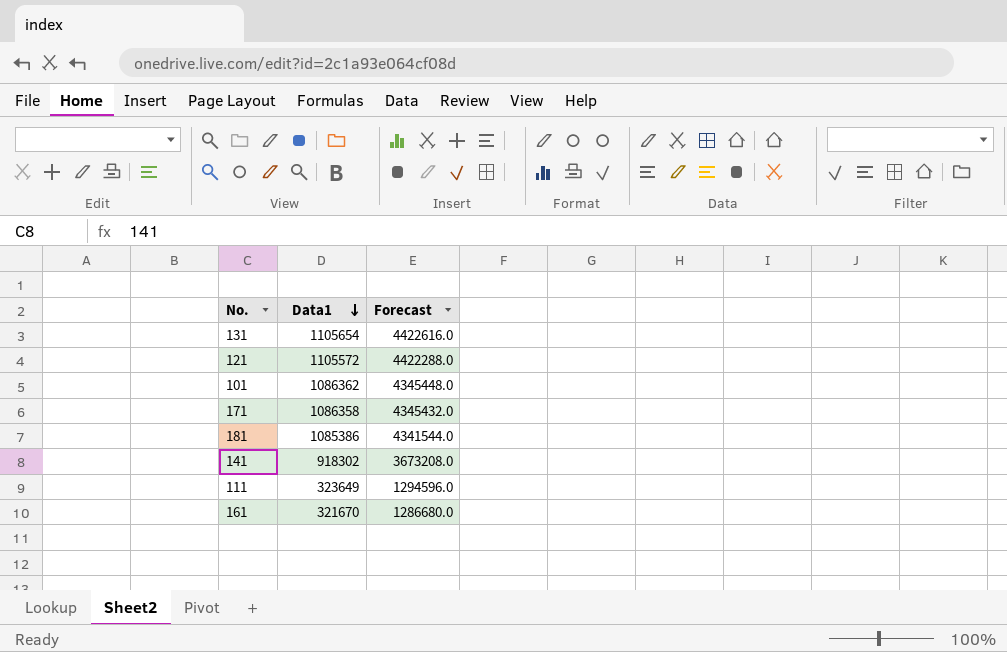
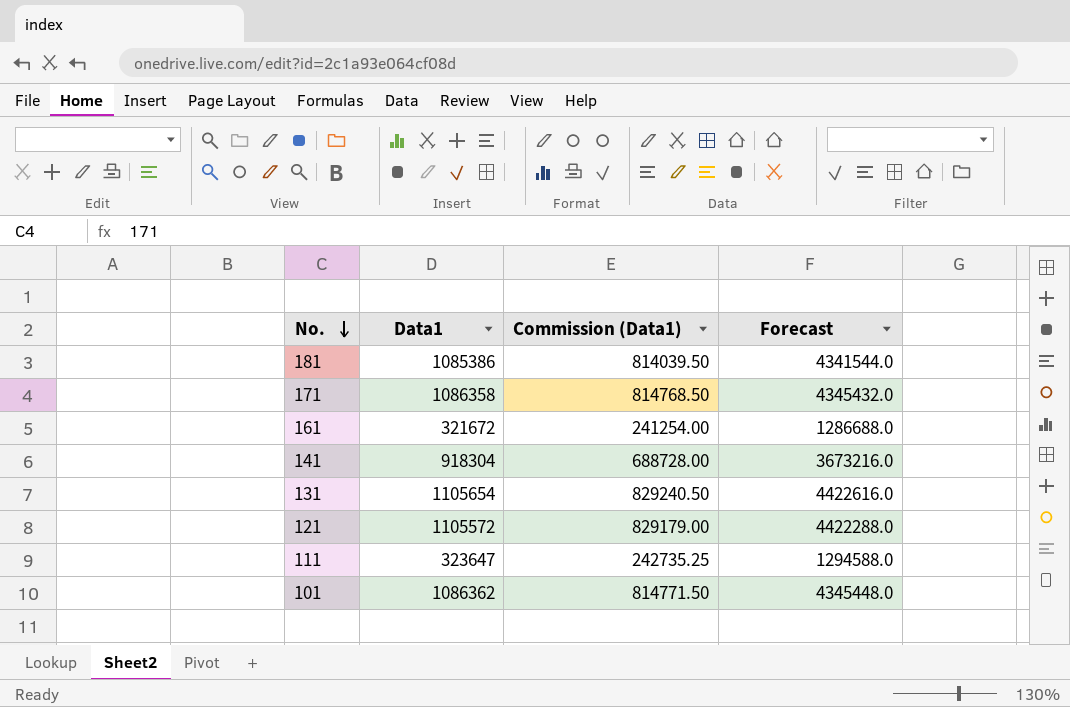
row order: Data1 descending -> No. descending
column Commission (Data1) | formula: none -> [Data1] * 0.75
161 | Data1: 321670 -> 321672
161 | Forecast: 1286680.0 -> 1286688.0
141 | Data1: 918302 -> 918304
141 | Forecast: 3673208.0 -> 3673216.0
111 | Data1: 323649 -> 323647
111 | Forecast: 1294596.0 -> 1294588.0

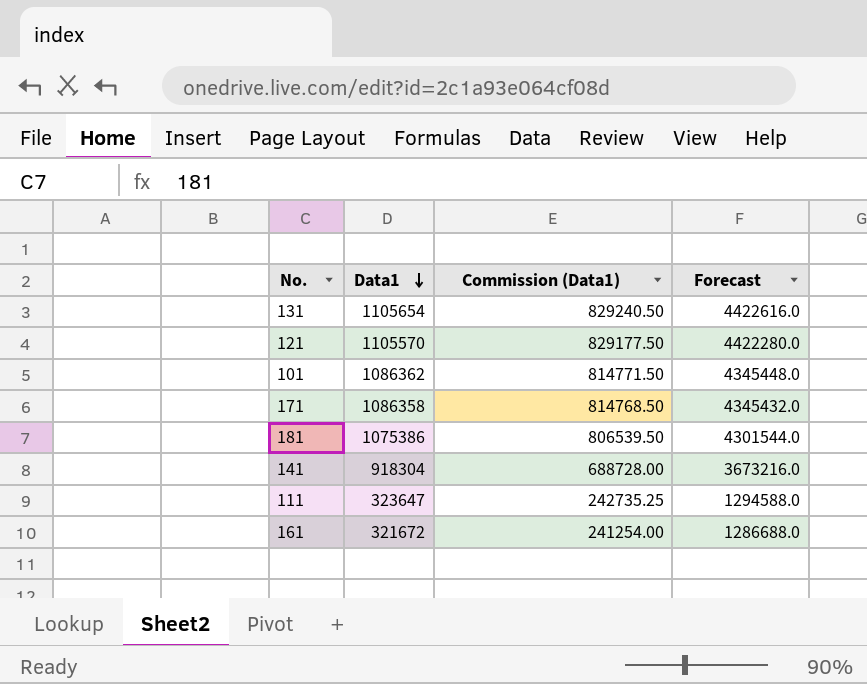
row order: No. descending -> Data1 descending
121 | Data1: 1105572 -> 1105570
121 | Commission (Data1): 829179.00 -> 829177.50
121 | Forecast: 4422288.0 -> 4422280.0
181 | Data1: 1085386 -> 1075386
181 | Commission (Data1): 814039.50 -> 806539.50
181 | Forecast: 4341544.0 -> 4301544.0

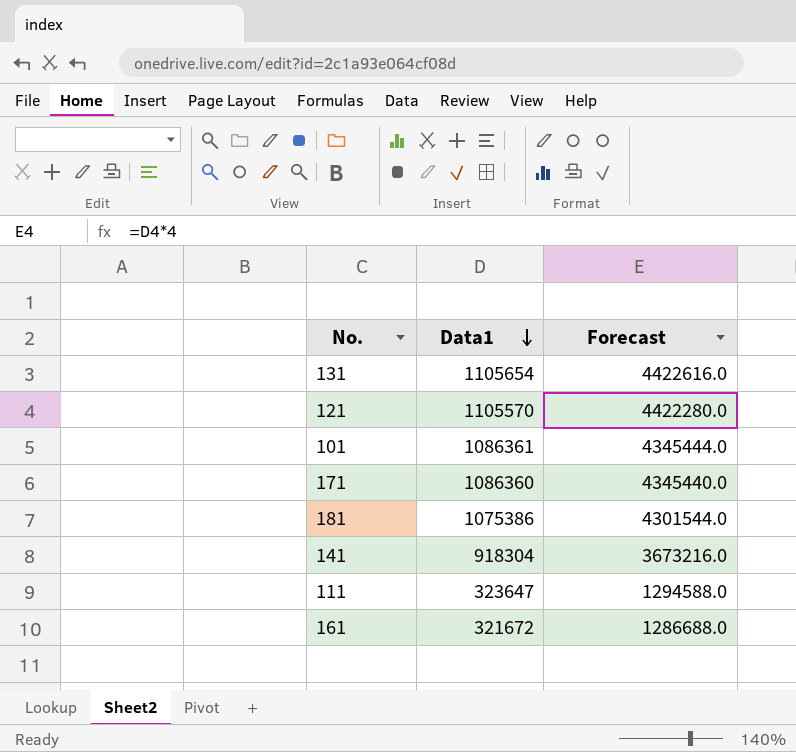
column Commission (Data1) | formula: [Data1] * 0.75 -> none
101 | Data1: 1086362 -> 1086361
101 | Forecast: 4345448.0 -> 4345444.0
171 | Data1: 1086358 -> 1086360
171 | Forecast: 4345432.0 -> 4345440.0

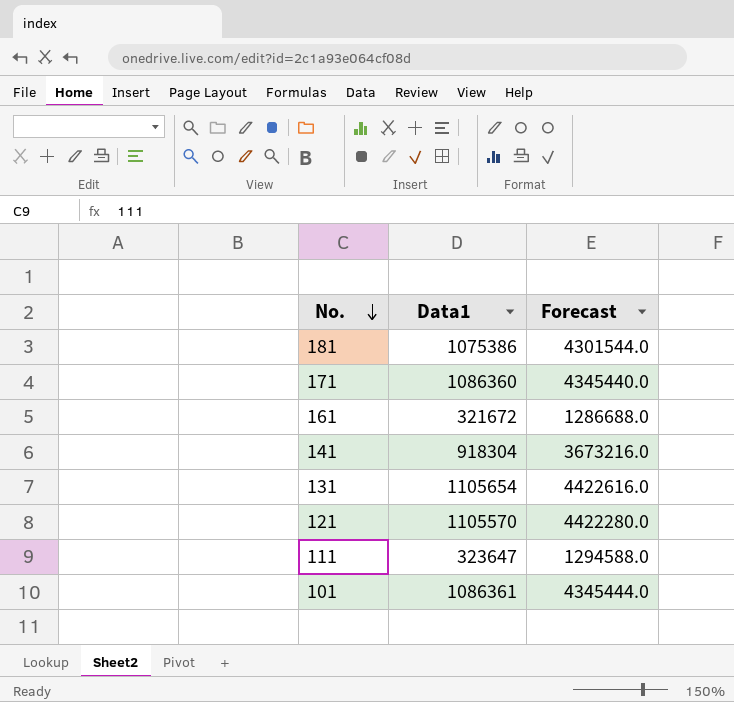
row order: Data1 descending -> No. descending

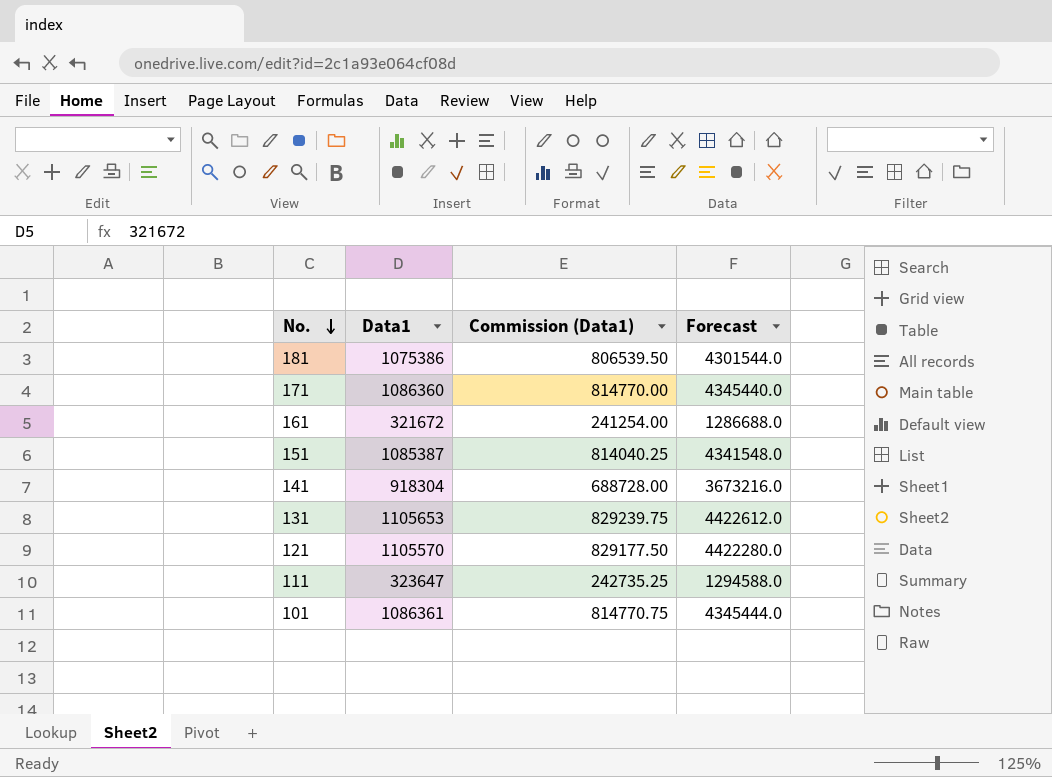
column Commission (Data1) | formula: none -> [Data1] * 0.75
row 151: none -> 1085387 | 814040.25 | 4341548.0
131 | Data1: 1105654 -> 1105653
131 | Forecast: 4422616.0 -> 4422612.0

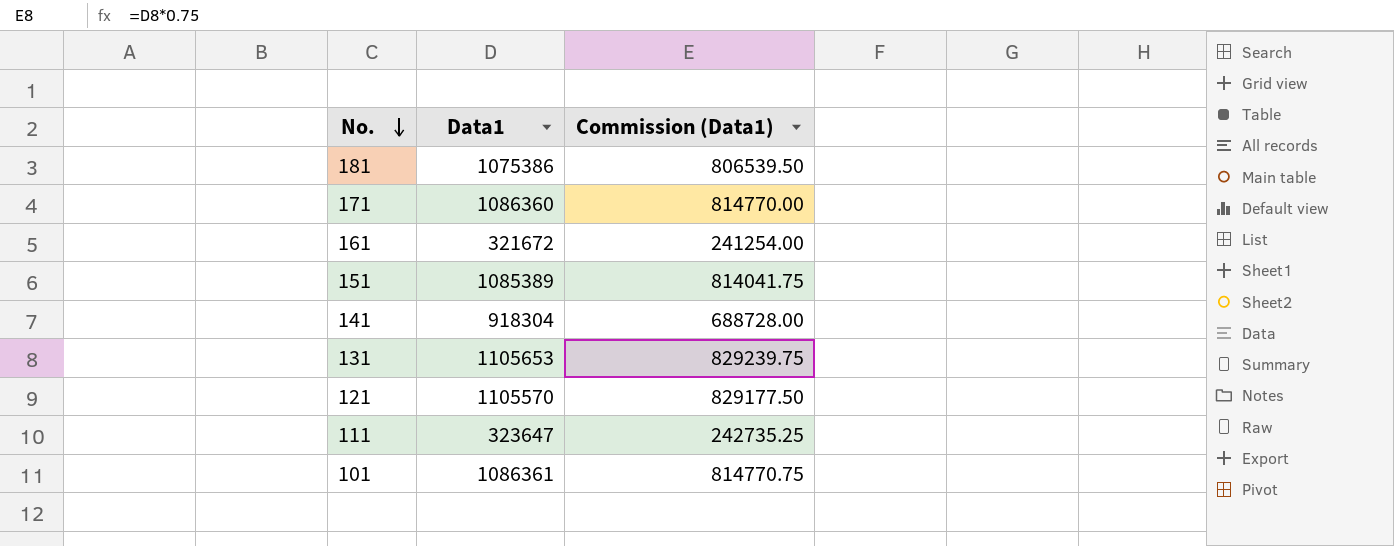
column Forecast | formula: [Data1] * 4 -> none
151 | Data1: 1085387 -> 1085389
151 | Commission (Data1): 814040.25 -> 814041.75

